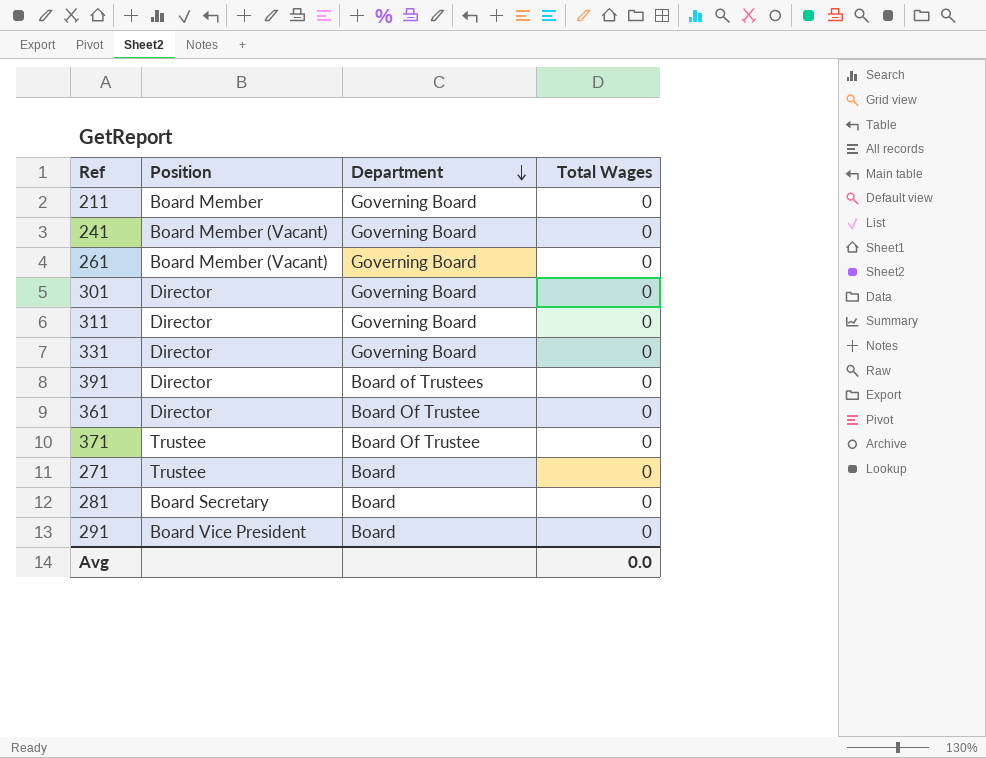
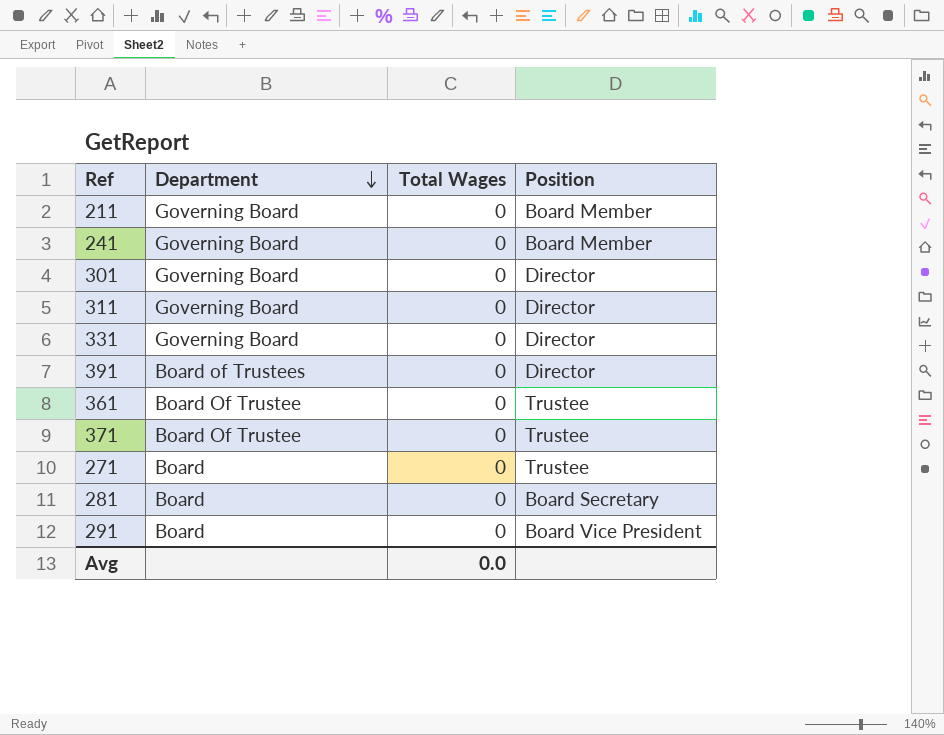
column Position | position: 2 -> 4
row 261: Board Member (Vacant) | Governing Board | 0 -> none
241 | Position: Board Member (Vacant) -> Board Member
361 | Position: Director -> Trustee

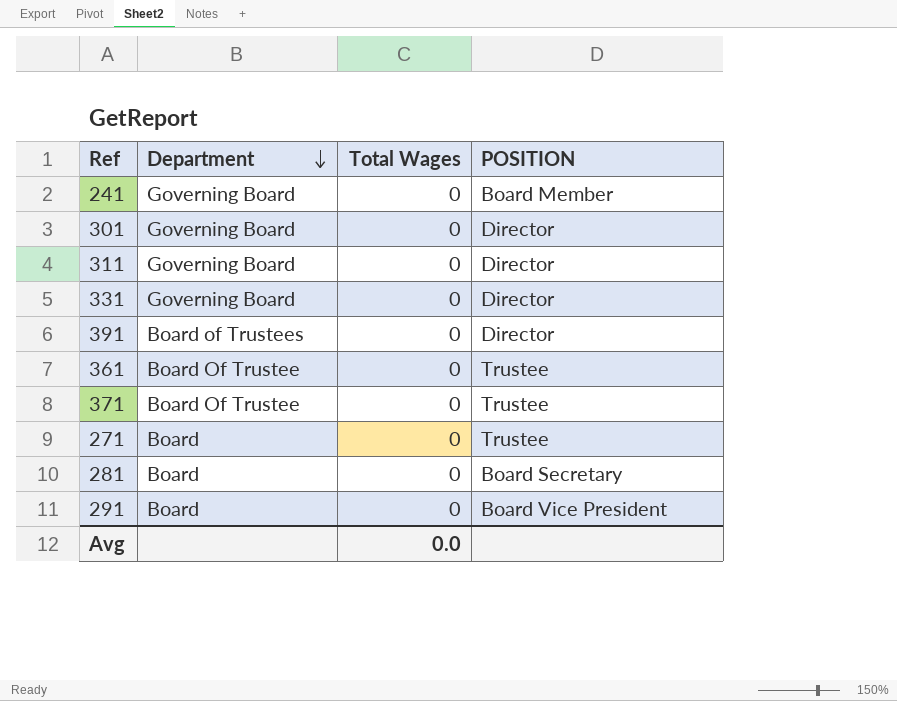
column name: Position -> POSITION
row 211: Governing Board | 0 | Board Member -> none

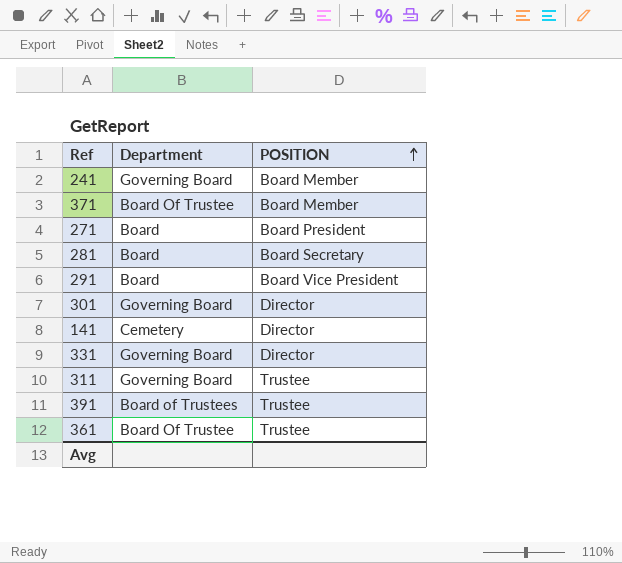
row order: Department descending -> POSITION ascending
column Total Wages | position: 3 -> none
371 | POSITION: Trustee -> Board Member
271 | POSITION: Trustee -> Board President
row 141: none -> Cemetery | Director
311 | POSITION: Director -> Trustee
391 | POSITION: Director -> Trustee

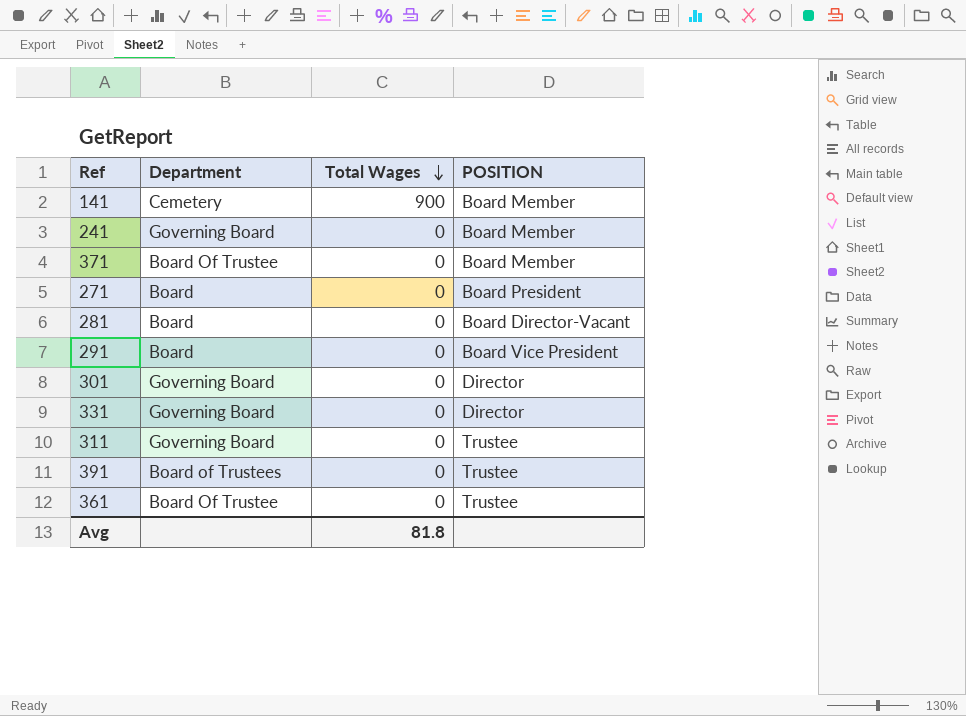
row order: POSITION ascending -> Total Wages descending
column Total Wages | position: none -> 3
141 | POSITION: Director -> Board Member
281 | POSITION: Board Secretary -> Board Director-Vacant

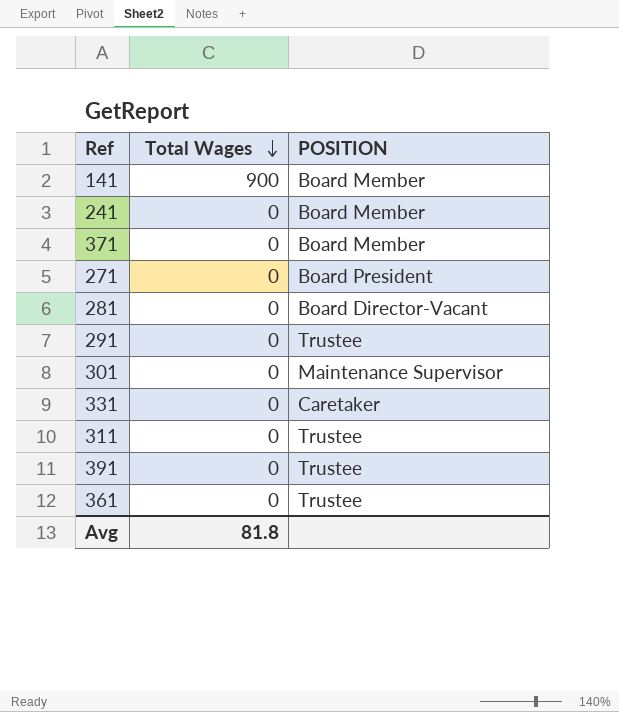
column Department | position: 2 -> none
291 | POSITION: Board Vice President -> Trustee
301 | POSITION: Director -> Maintenance Supervisor
331 | POSITION: Director -> Caretaker

